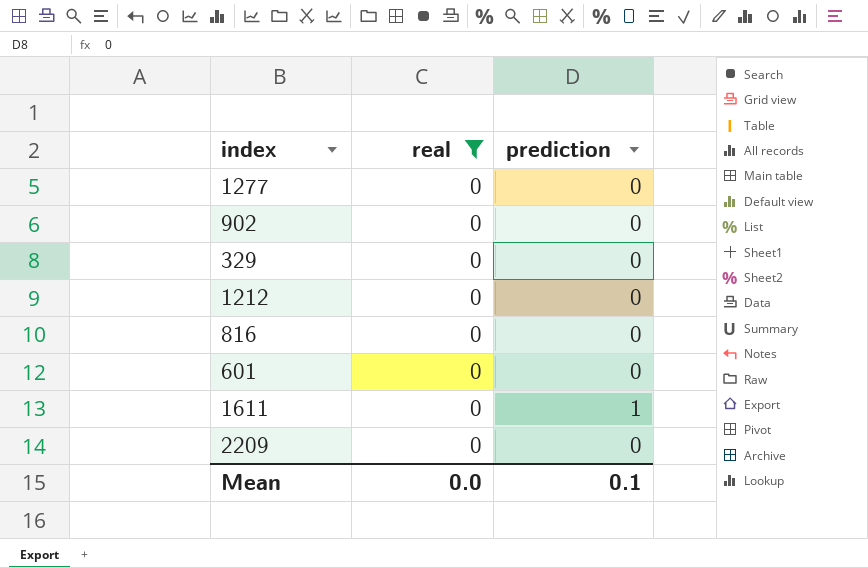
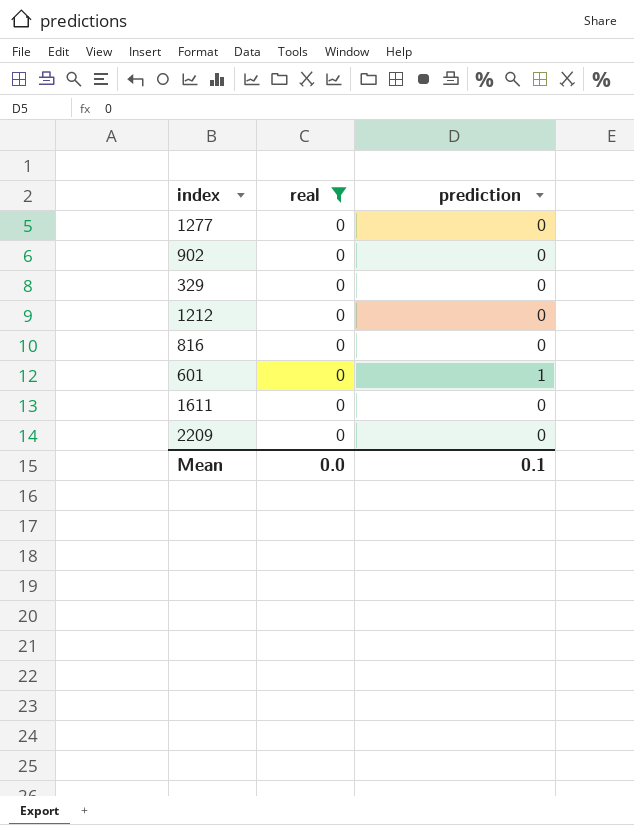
601 | prediction: 0 -> 1
1611 | prediction: 1 -> 0

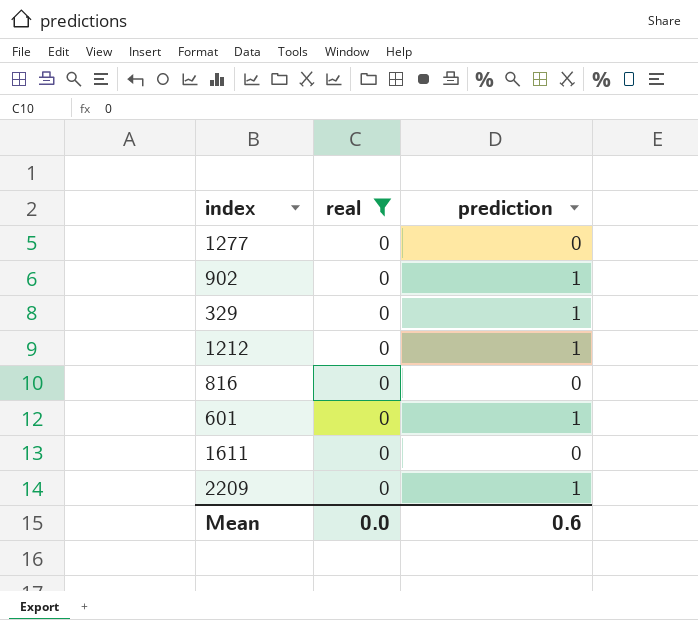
902 | prediction: 0 -> 1
329 | prediction: 0 -> 1
1212 | prediction: 0 -> 1
2209 | prediction: 0 -> 1
Mean | prediction: 0.1 -> 0.6

